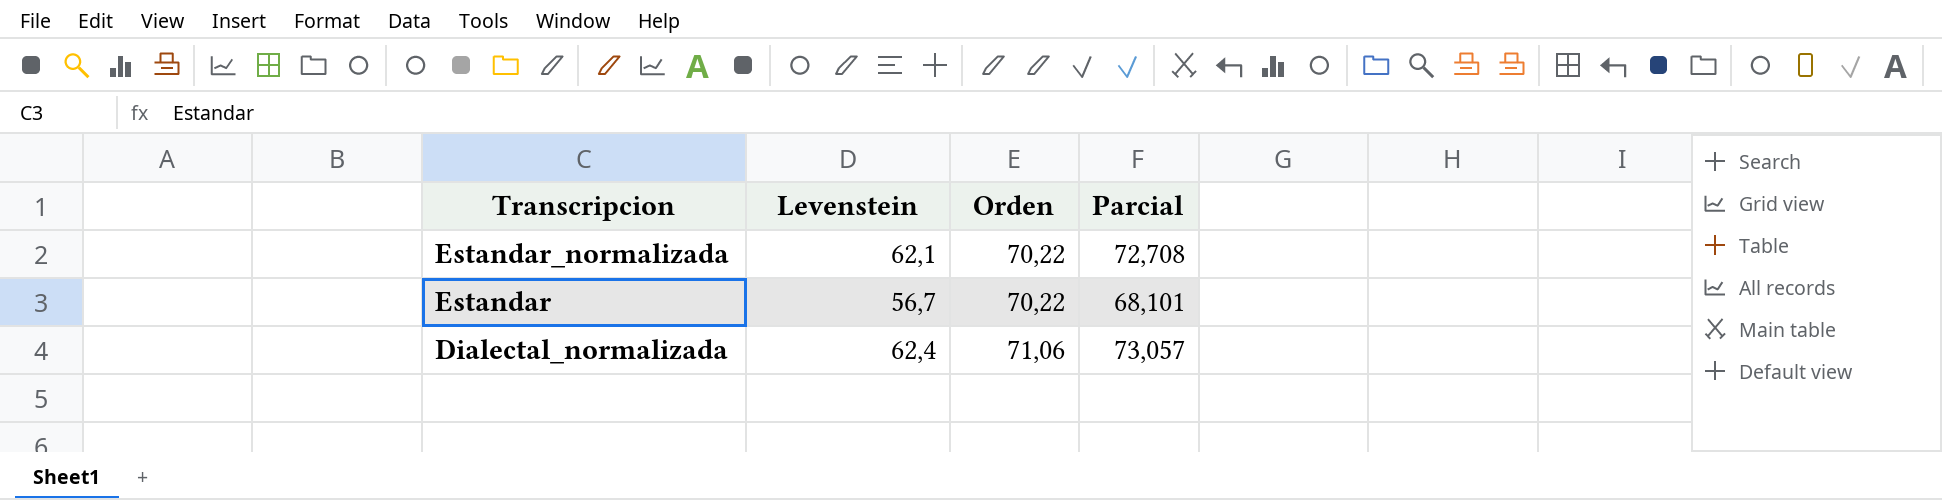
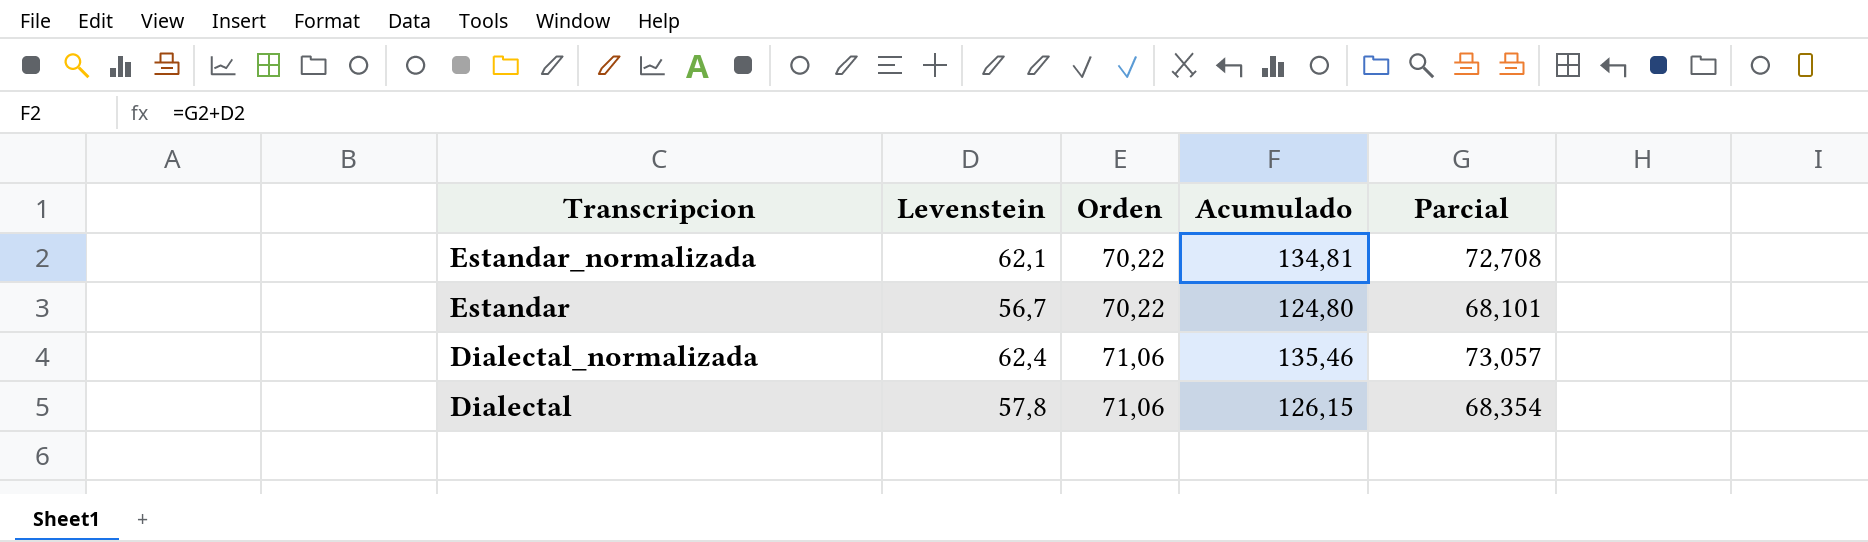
column Acumulado | formula: none -> [Levenstein] + [Parcial]
row Dialectal: none -> 57,8 | 71,06 | 126,15 | 68,354

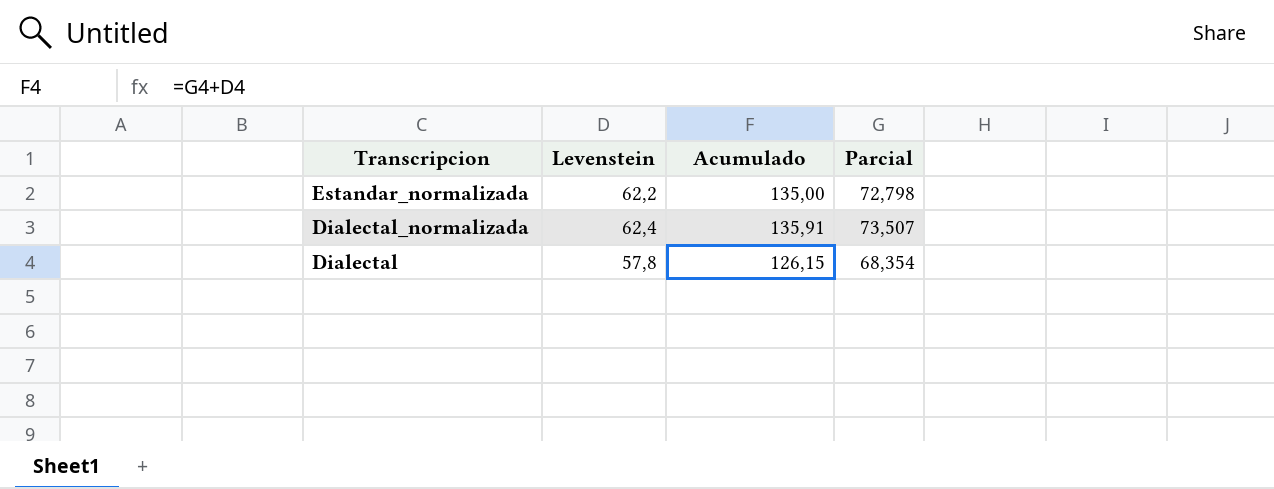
column Orden | position: 3 -> none
row Estandar: 56,7 | 70,22 | 124,80 | 68,101 -> none
Estandar_normalizada | Levenstein: 62,1 -> 62,2
Estandar_normalizada | Acumulado: 134,81 -> 135,00
Estandar_normalizada | Parcial: 72,708 -> 72,798
Dialectal_normalizada | Acumulado: 135,46 -> 135,91
Dialectal_normalizada | Parcial: 73,057 -> 73,507

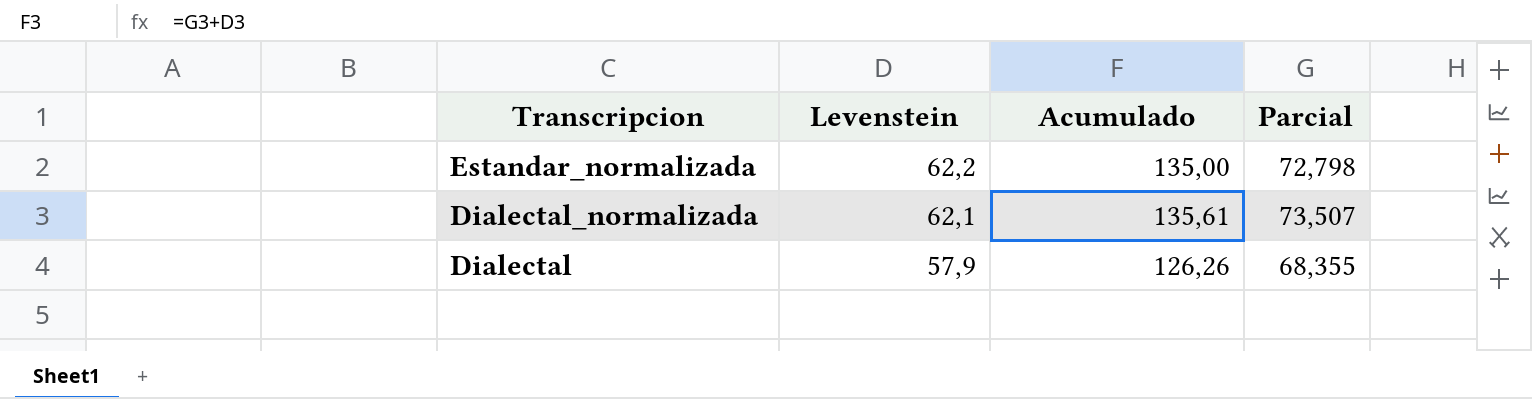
Dialectal_normalizada | Levenstein: 62,4 -> 62,1
Dialectal_normalizada | Acumulado: 135,91 -> 135,61
Dialectal | Levenstein: 57,8 -> 57,9
Dialectal | Acumulado: 126,15 -> 126,26
Dialectal | Parcial: 68,354 -> 68,355

